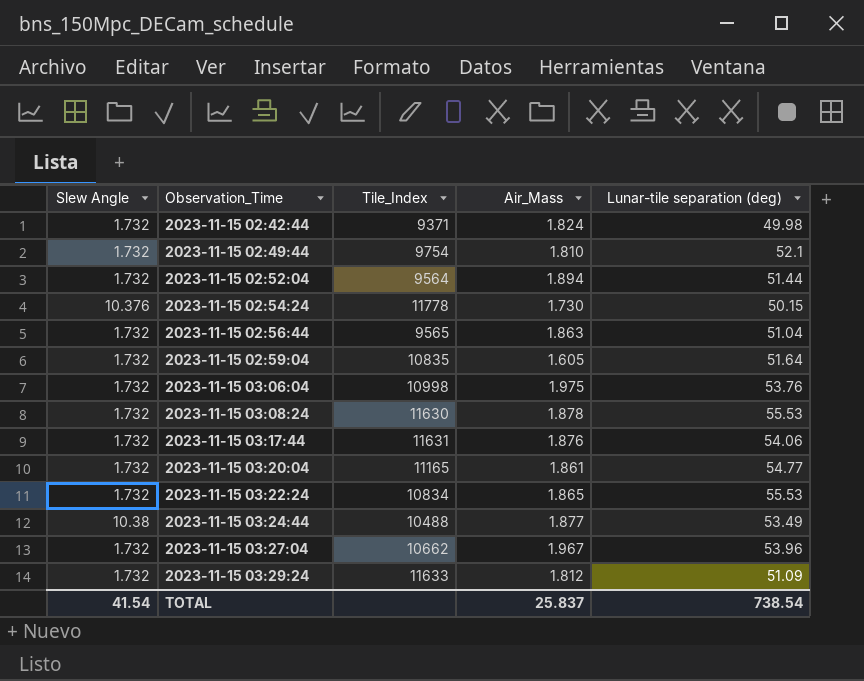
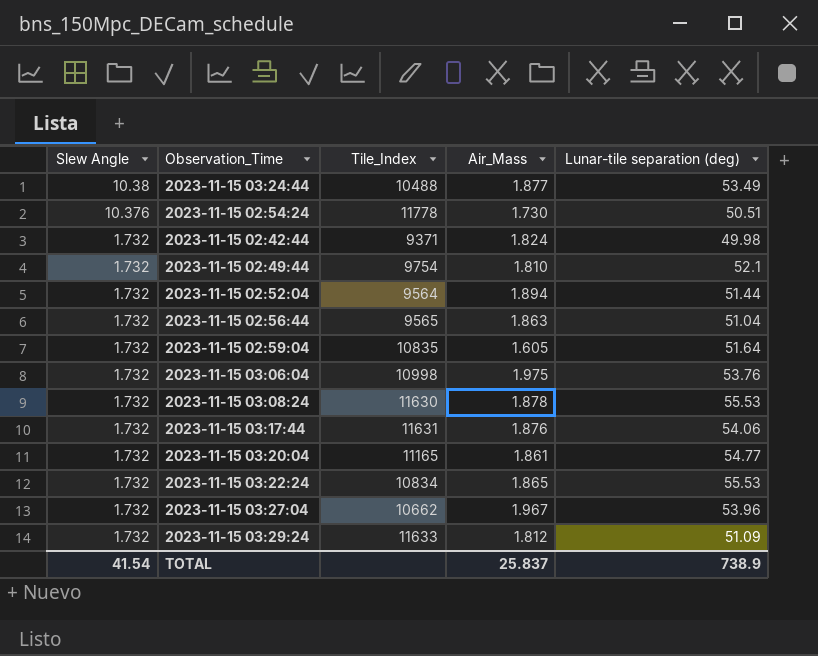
row order: Observation_Time ascending -> Slew Angle descending
2023-11-15 02:54:24 | Lunar-tile separation (deg): 50.15 -> 50.51
TOTAL | Lunar-tile separation (deg): 738.54 -> 738.9

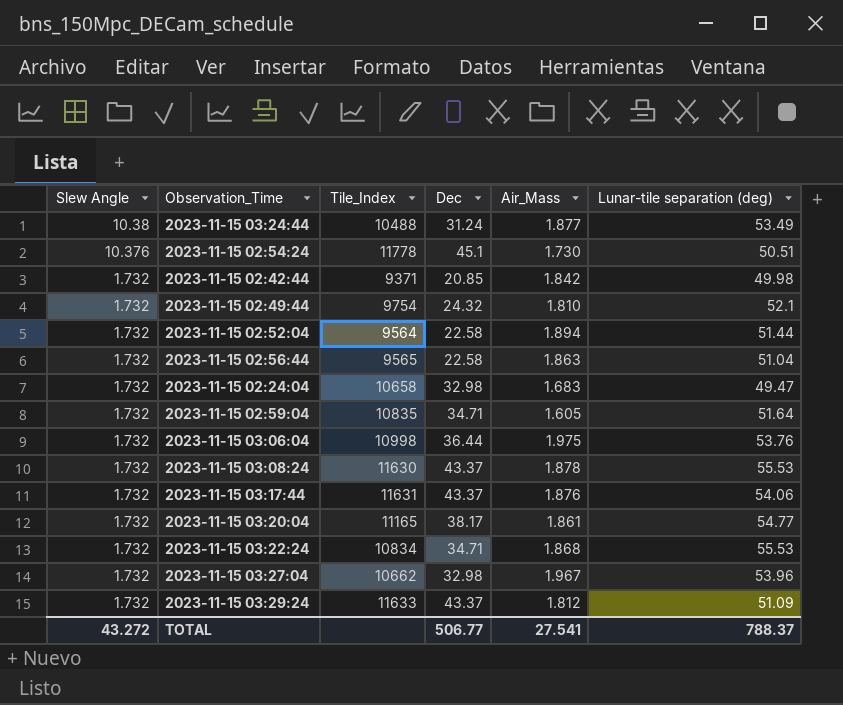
column Dec | position: none -> 4
2023-11-15 02:42:44 | Air_Mass: 1.824 -> 1.842
row 2023-11-15 02:24:04: none -> 1.732 | 10658 | 32.98 | 1.683 | 49.47
2023-11-15 03:22:24 | Air_Mass: 1.865 -> 1.868
TOTAL | Slew Angle: 41.54 -> 43.272
TOTAL | Air_Mass: 25.837 -> 27.541
TOTAL | Lunar-tile separation (deg): 738.9 -> 788.37

